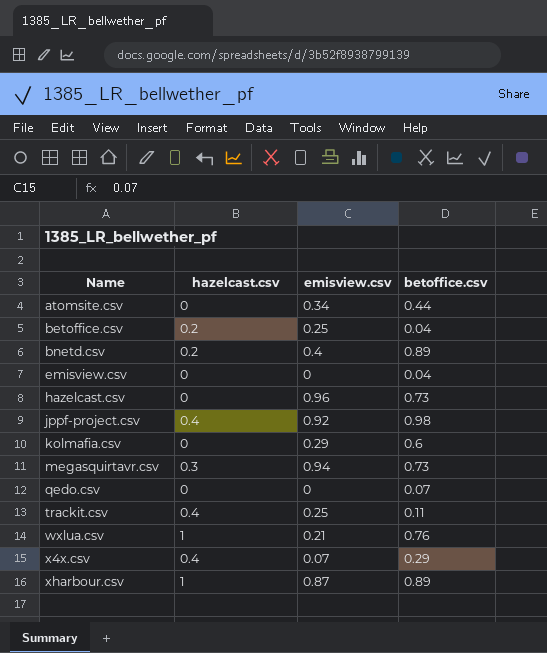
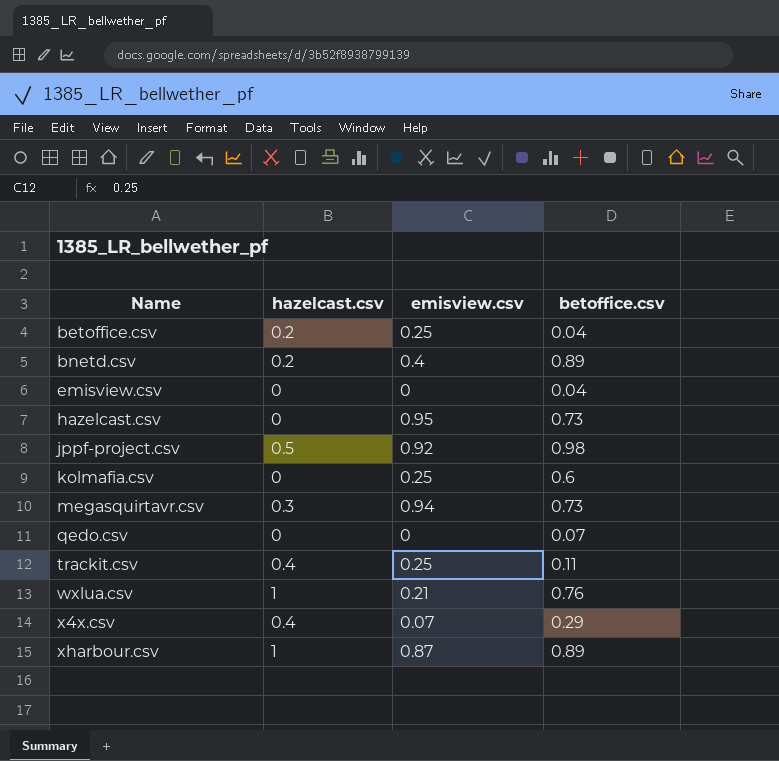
row atomsite.csv: 0 | 0.34 | 0.44 -> none
hazelcast.csv | emisview.csv: 0.96 -> 0.95
jppf-project.csv | hazelcast.csv: 0.4 -> 0.5
kolmafia.csv | emisview.csv: 0.29 -> 0.25

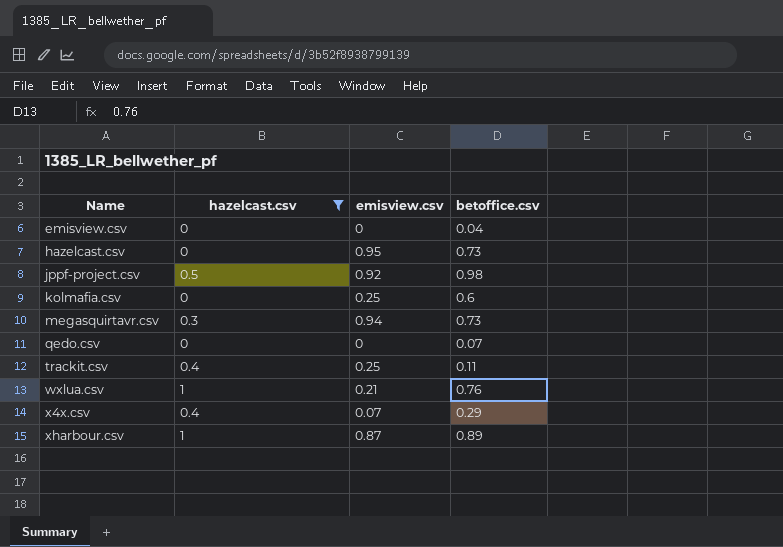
filter: none -> hazelcast.csv != 0.2

